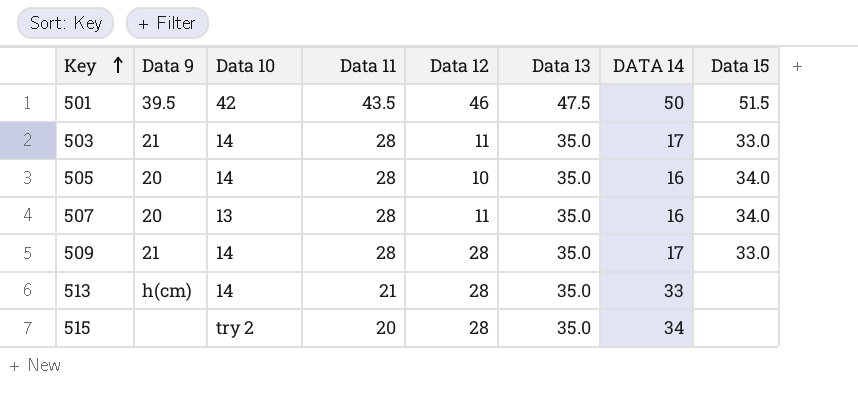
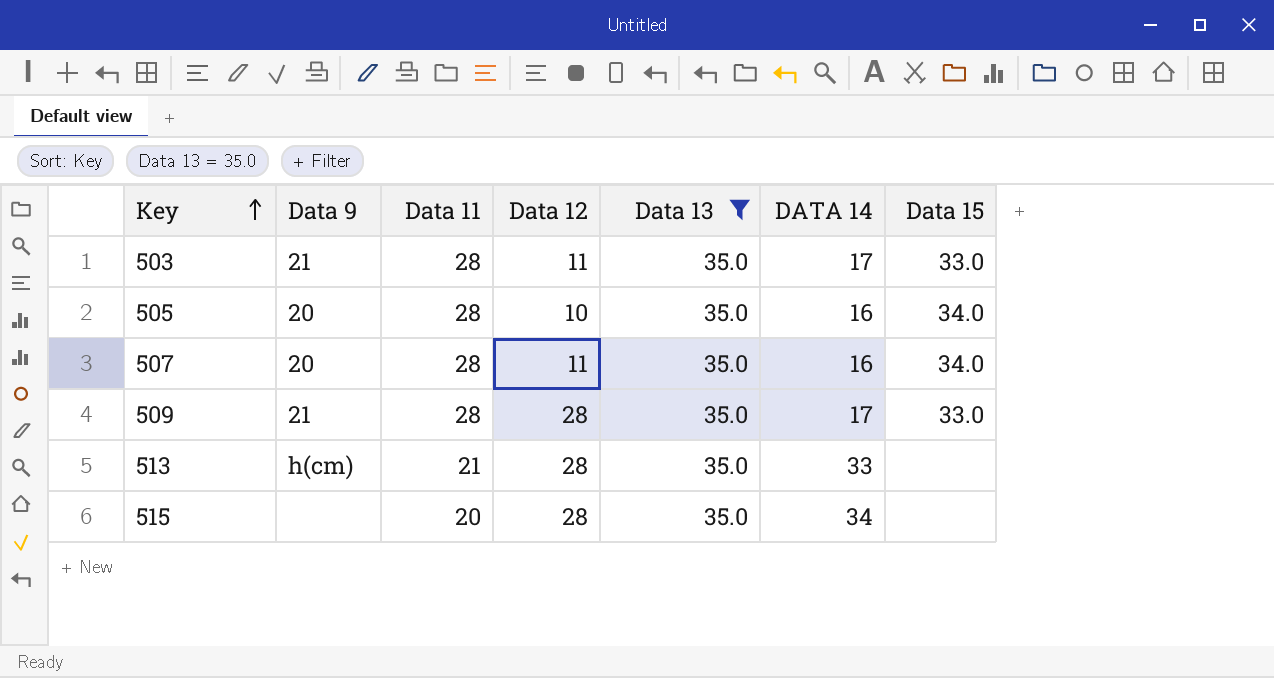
filter: none -> Data 13 = 35.0
column Data 10 | position: 3 -> none

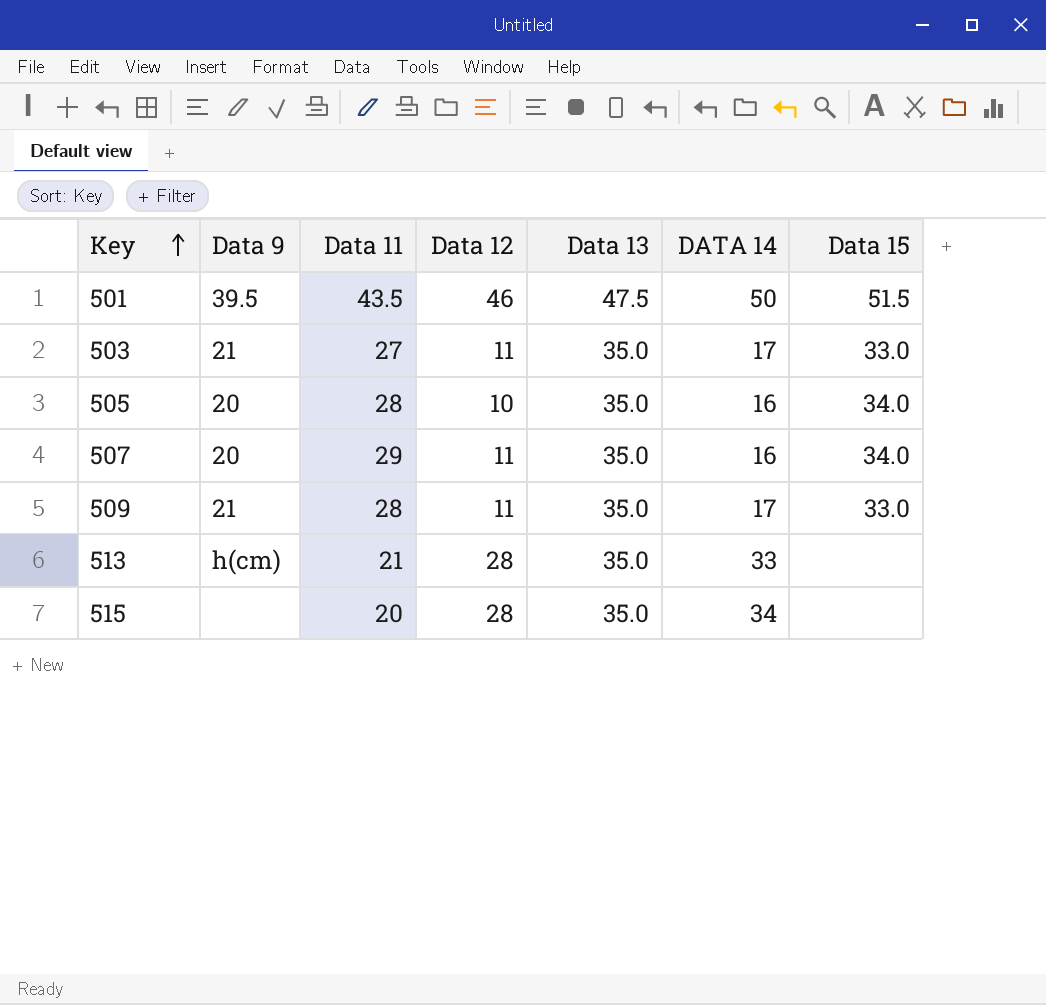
filter: Data 13 = 35.0 -> none
503 | Data 11: 28 -> 27
507 | Data 11: 28 -> 29
509 | Data 12: 28 -> 11

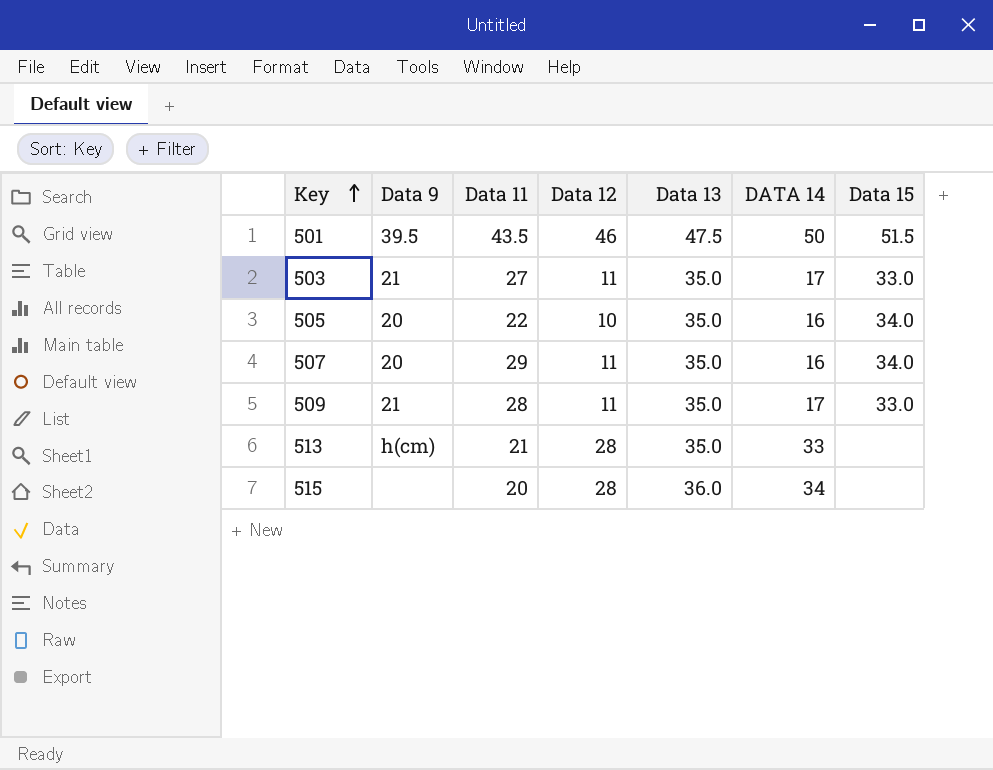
505 | Data 11: 28 -> 22
515 | Data 13: 35.0 -> 36.0

